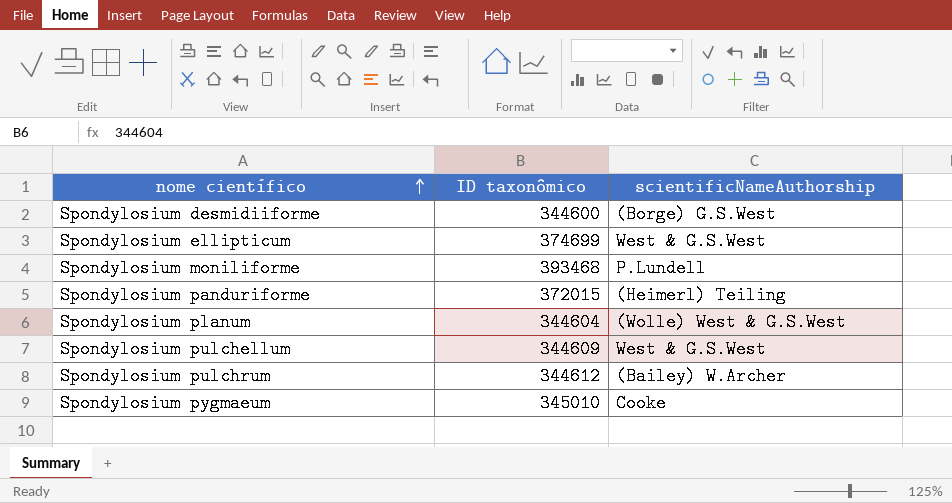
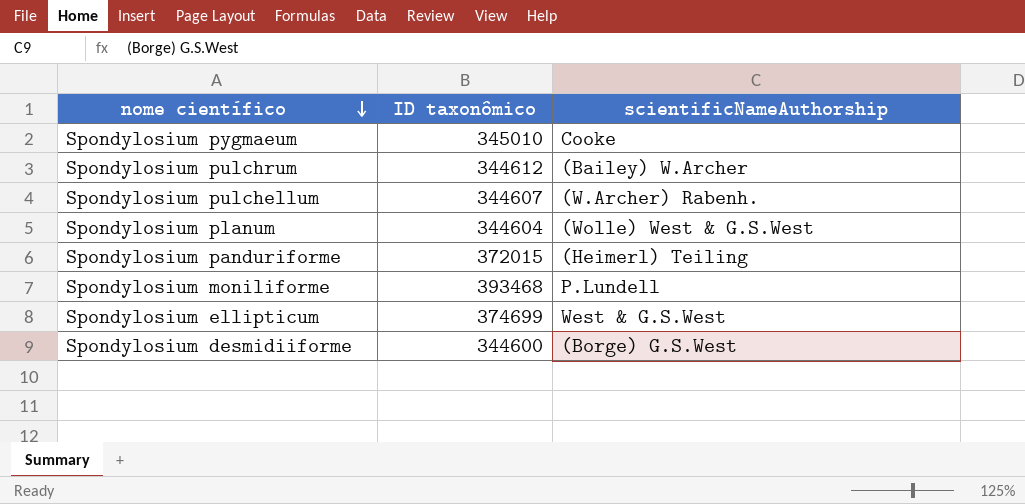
row order: nome científico ascending -> nome científico descending
Spondylosium pulchellum | ID taxonômico: 344609 -> 344607
Spondylosium pulchellum | scientificNameAuthorship: West & G.S.West -> (W.Archer) Rabenh.

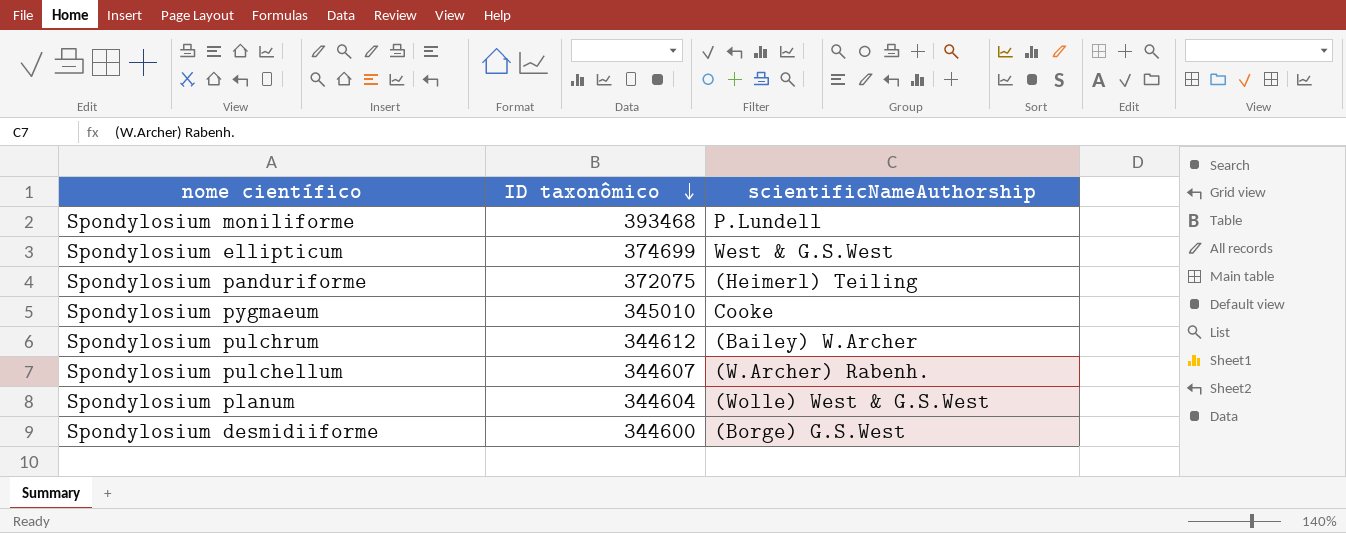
row order: nome científico descending -> ID taxonômico descending
Spondylosium panduriforme | ID taxonômico: 372015 -> 372075

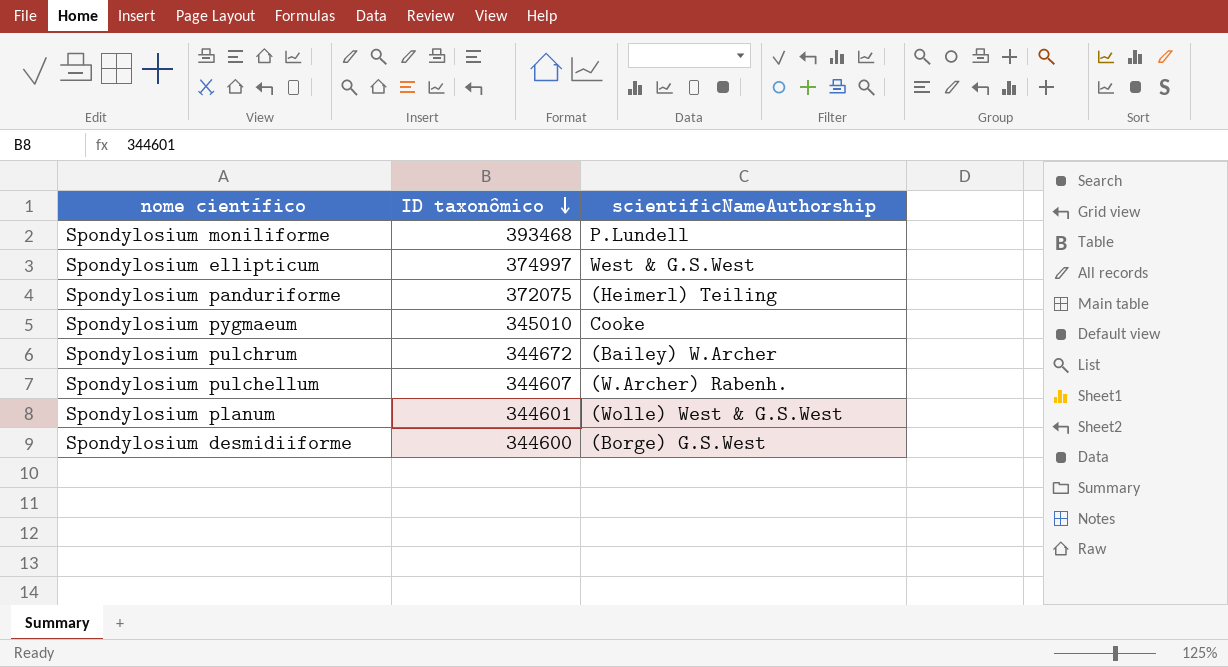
Spondylosium ellipticum | ID taxonômico: 374699 -> 374997
Spondylosium pulchrum | ID taxonômico: 344612 -> 344672
Spondylosium planum | ID taxonômico: 344604 -> 344601

